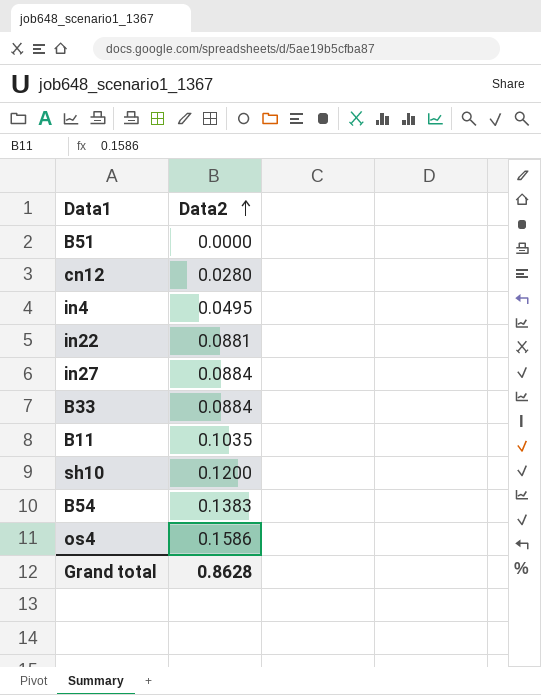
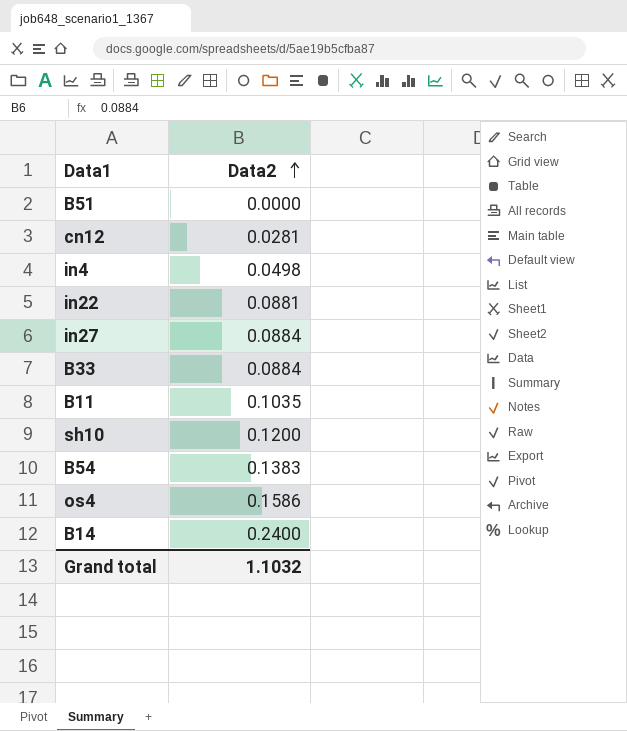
cn12 | Data2: 0.0280 -> 0.0281
in4 | Data2: 0.0495 -> 0.0498
row B14: none -> 0.2400
Grand total | Data2: 0.8628 -> 1.1032

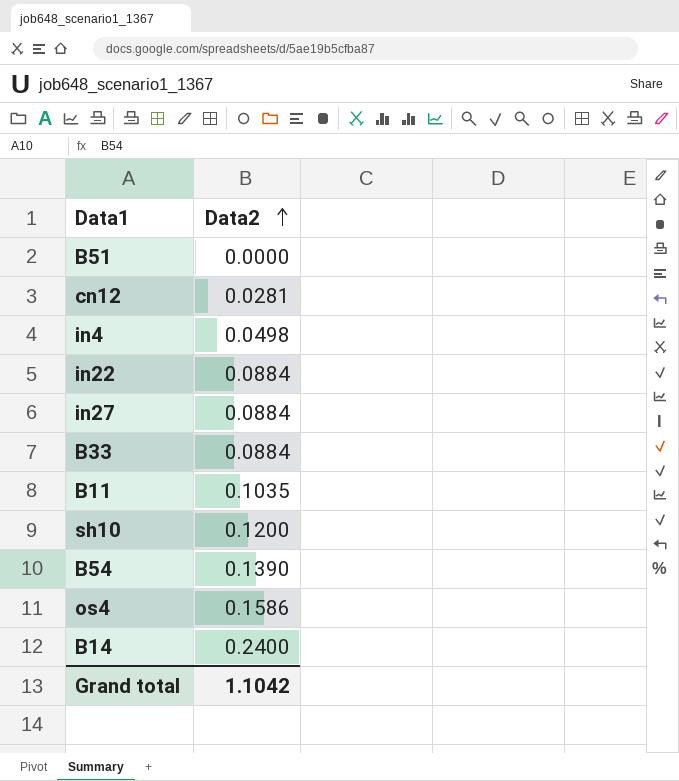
in22 | Data2: 0.0881 -> 0.0884
B54 | Data2: 0.1383 -> 0.1390
Grand total | Data2: 1.1032 -> 1.1042

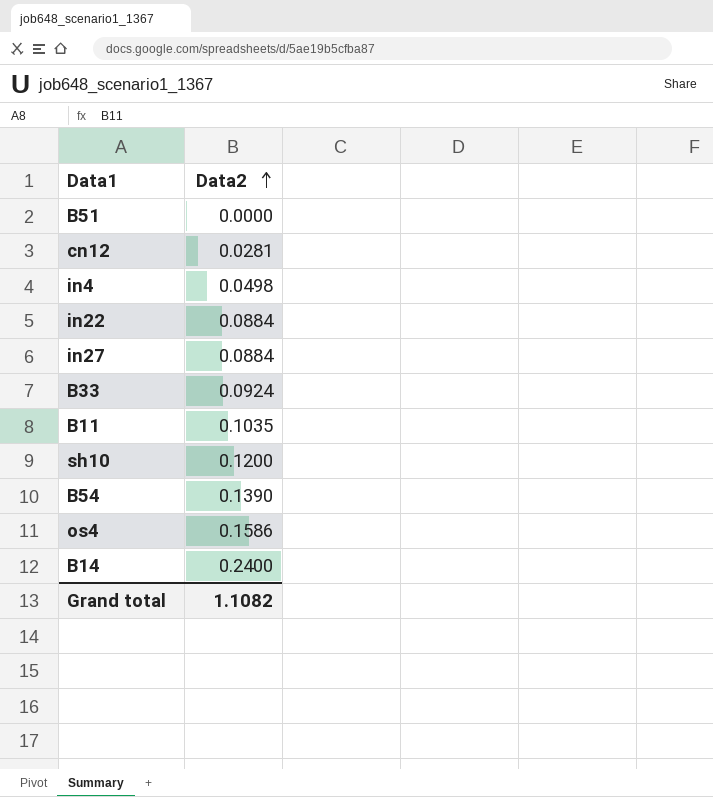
B33 | Data2: 0.0884 -> 0.0924
Grand total | Data2: 1.1042 -> 1.1082

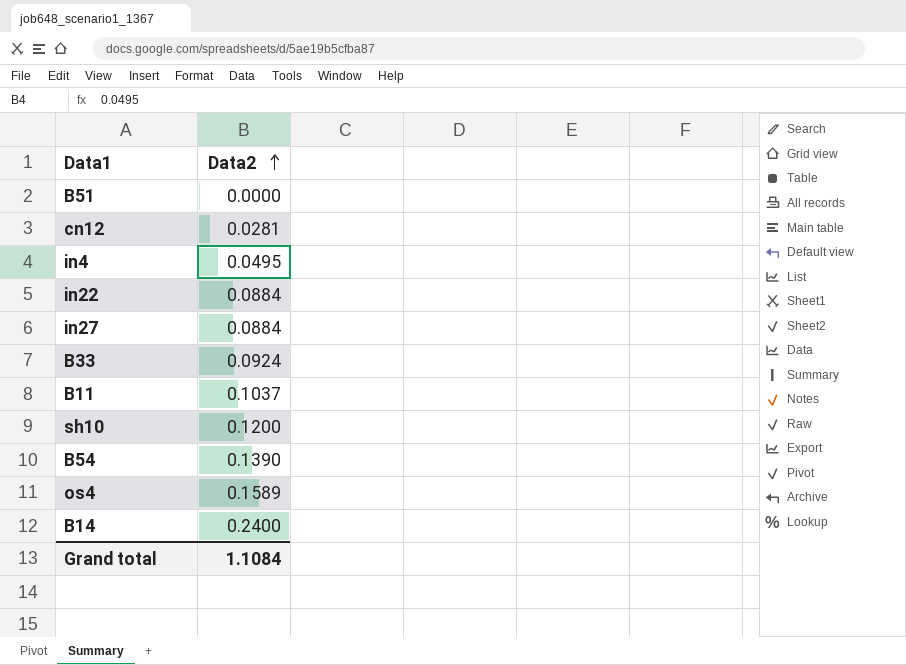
in4 | Data2: 0.0498 -> 0.0495
B11 | Data2: 0.1035 -> 0.1037
os4 | Data2: 0.1586 -> 0.1589
Grand total | Data2: 1.1082 -> 1.1084

